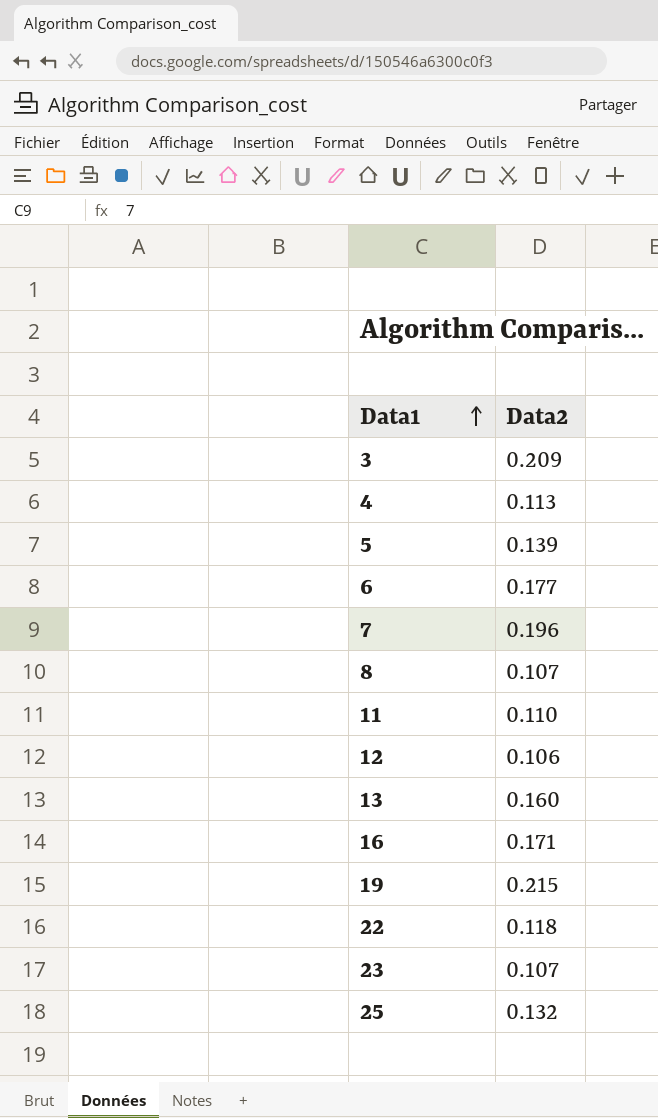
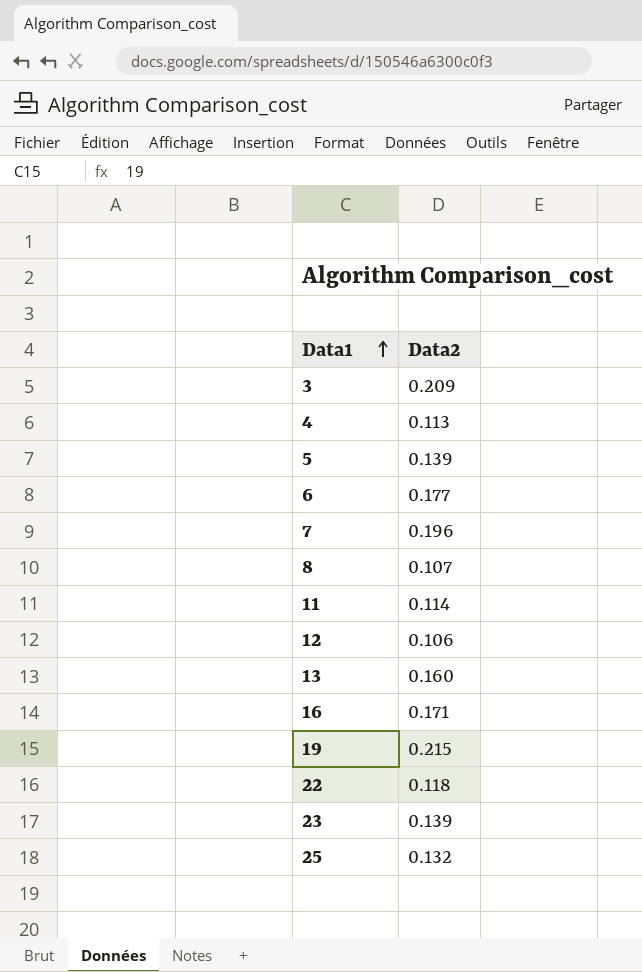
11 | Data2: 0.110 -> 0.114
23 | Data2: 0.107 -> 0.139

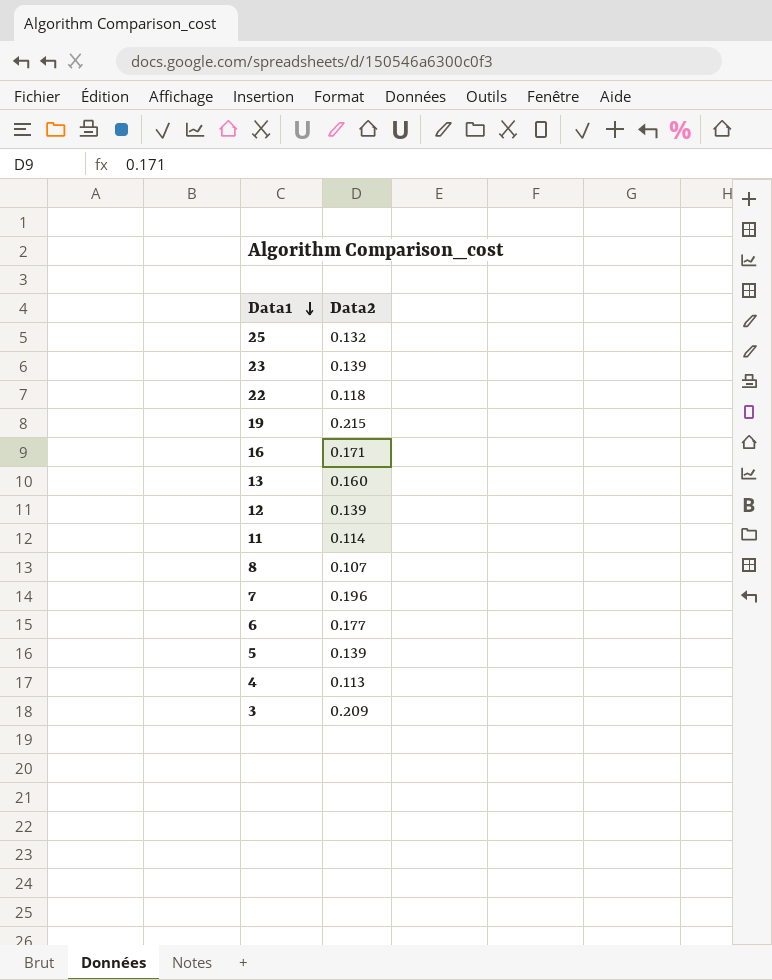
row order: Data1 ascending -> Data1 descending
12 | Data2: 0.106 -> 0.139

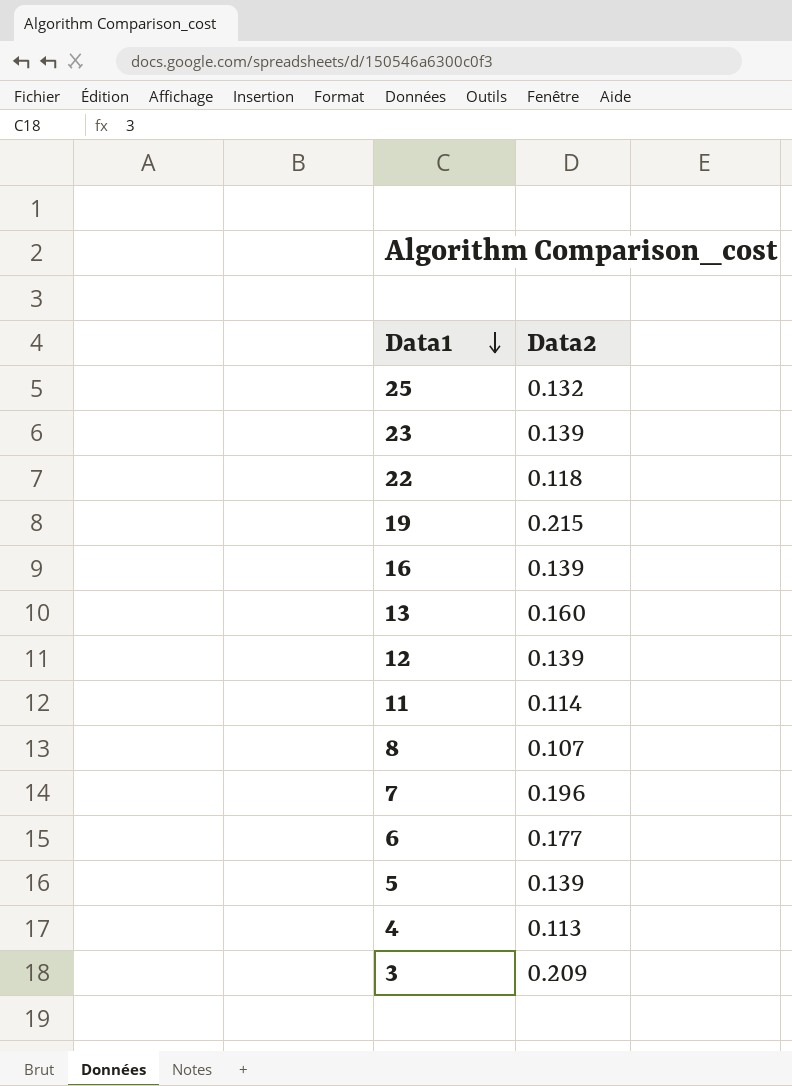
16 | Data2: 0.171 -> 0.139

